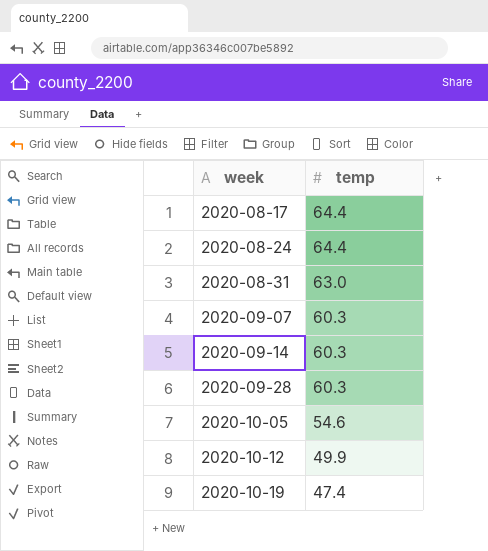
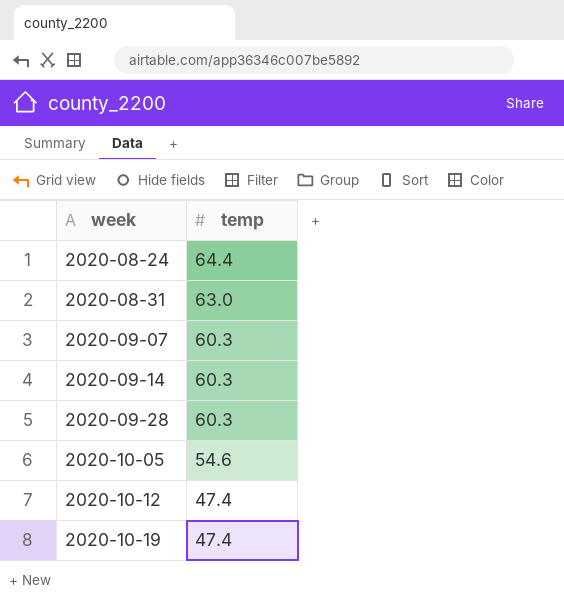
row 2020-08-17: 64.4 -> none
2020-10-12 | temp: 49.9 -> 47.4

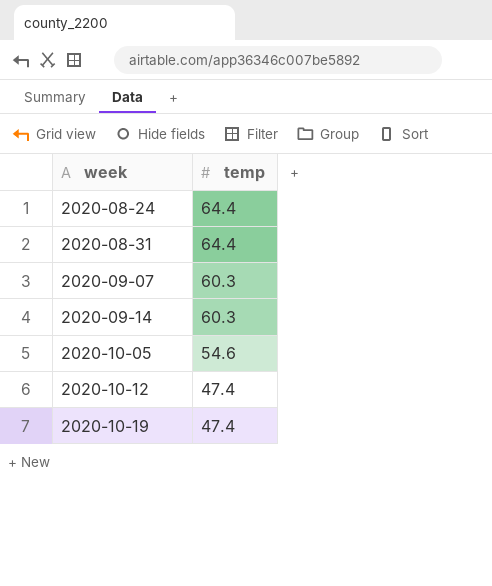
row 2020-09-28: 60.3 -> none
2020-08-31 | temp: 63.0 -> 64.4

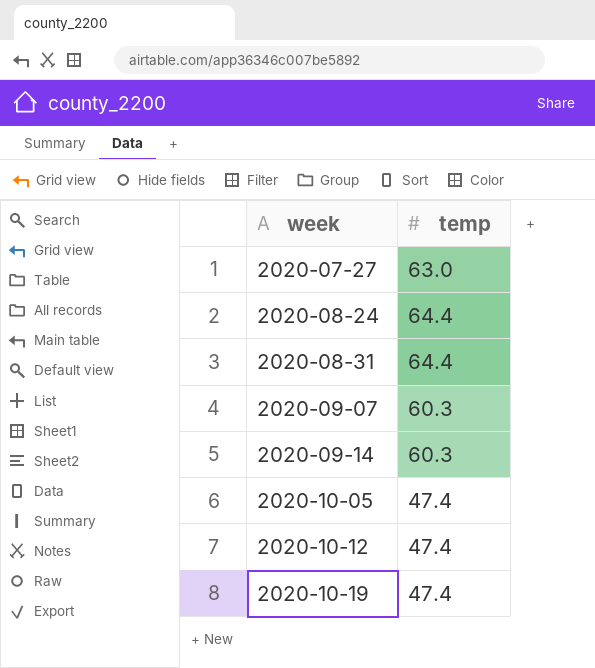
row 2020-07-27: none -> 63.0
2020-10-05 | temp: 54.6 -> 47.4

